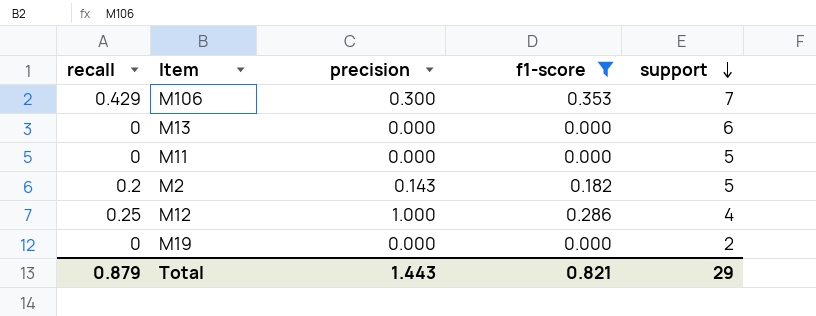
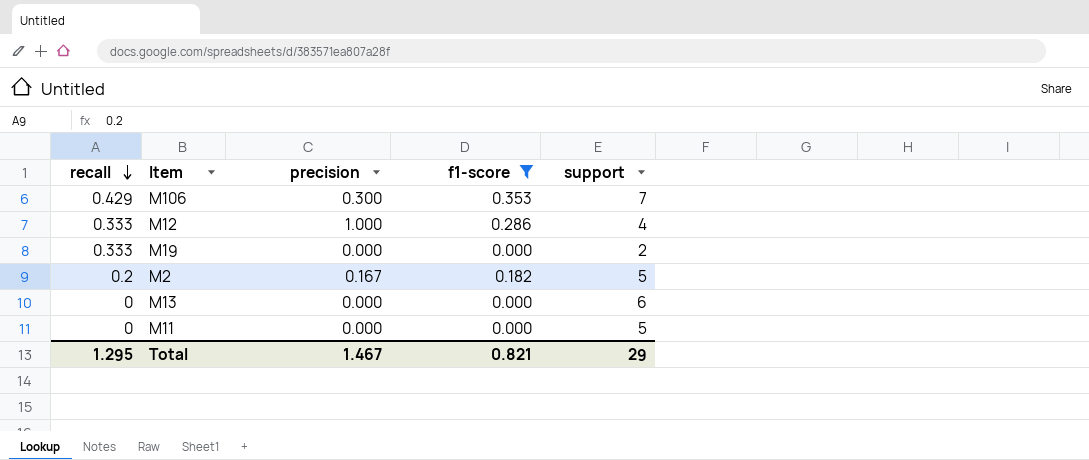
row order: support descending -> recall descending
M12 | recall: 0.25 -> 0.333
M19 | recall: 0 -> 0.333
M2 | precision: 0.143 -> 0.167
Total | recall: 0.879 -> 1.295
Total | precision: 1.443 -> 1.467

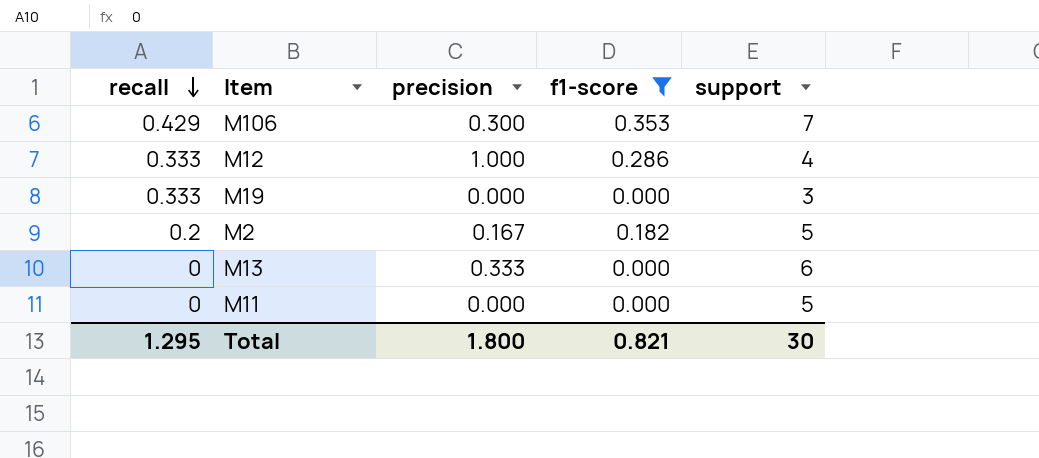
M19 | support: 2 -> 3
M13 | precision: 0.000 -> 0.333
Total | precision: 1.467 -> 1.800
Total | support: 29 -> 30

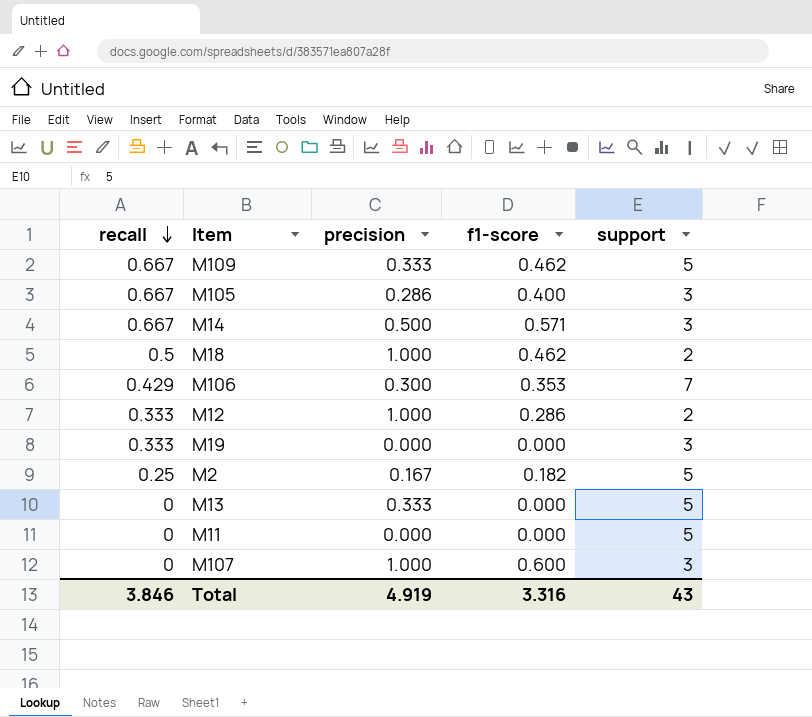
filter: f1-score <= 0.353 -> none
M12 | support: 4 -> 2
M2 | recall: 0.2 -> 0.25
M13 | support: 6 -> 5
Total | recall: 1.295 -> 3.846
Total | precision: 1.800 -> 4.919
Total | f1-score: 0.821 -> 3.316
Total | support: 30 -> 43

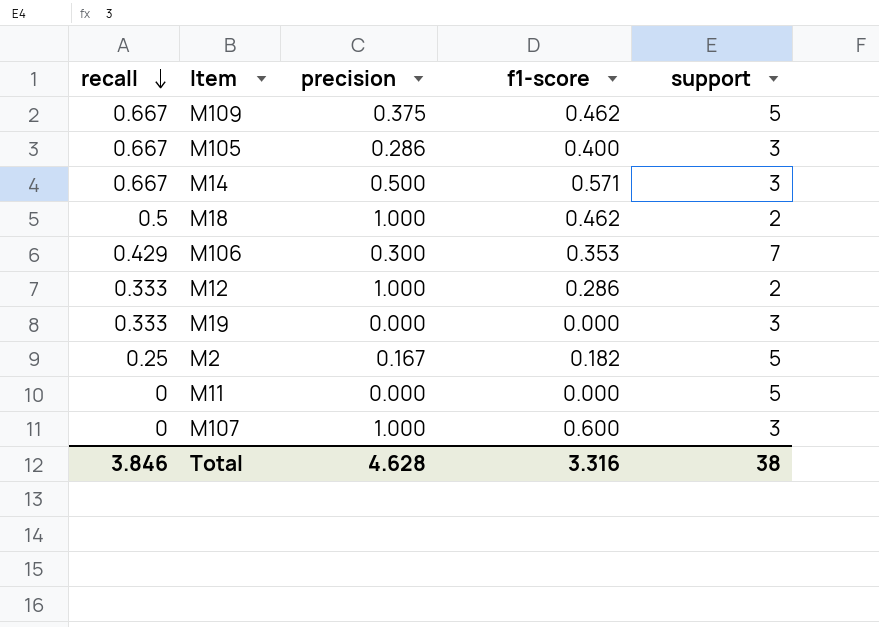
row M13: 0 | 0.333 | 0.000 | 5 -> none
M109 | precision: 0.333 -> 0.375
Total | precision: 4.919 -> 4.628
Total | support: 43 -> 38

